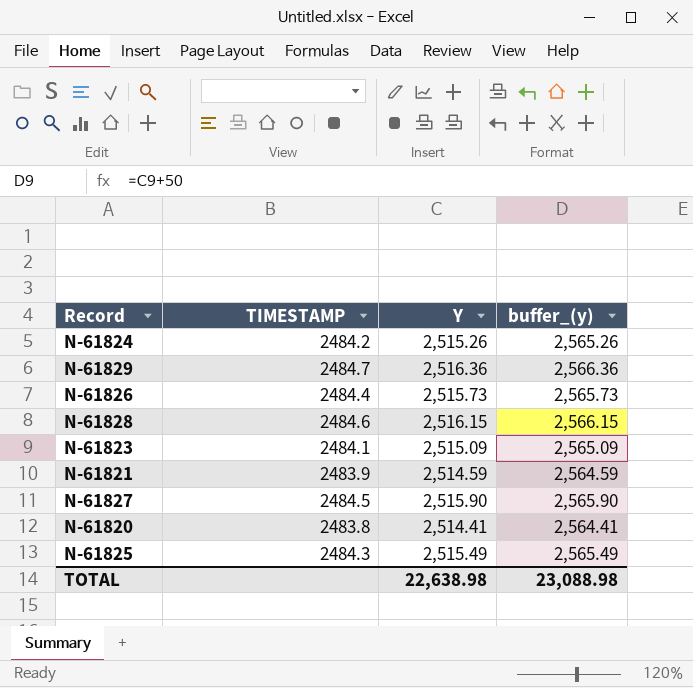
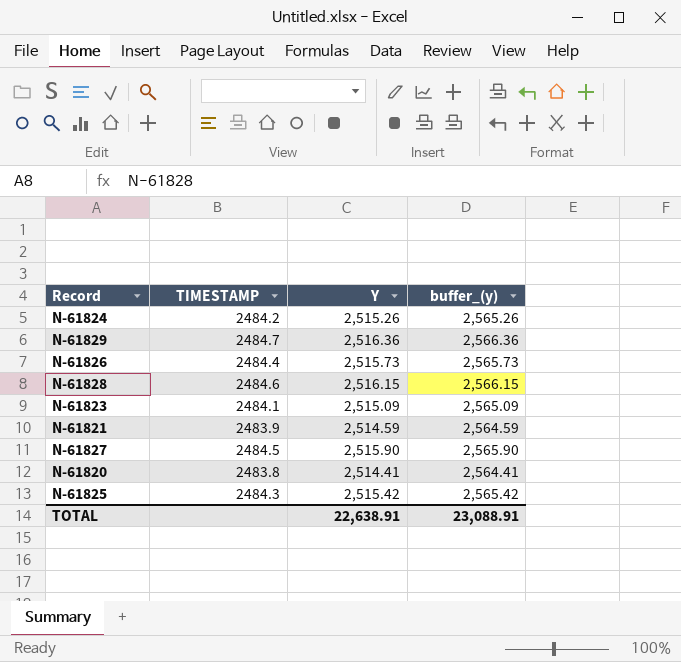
N-61825 | Y: 2,515.49 -> 2,515.42
N-61825 | buffer_(y): 2,565.49 -> 2,565.42
TOTAL | Y: 22,638.98 -> 22,638.91
TOTAL | buffer_(y): 23,088.98 -> 23,088.91

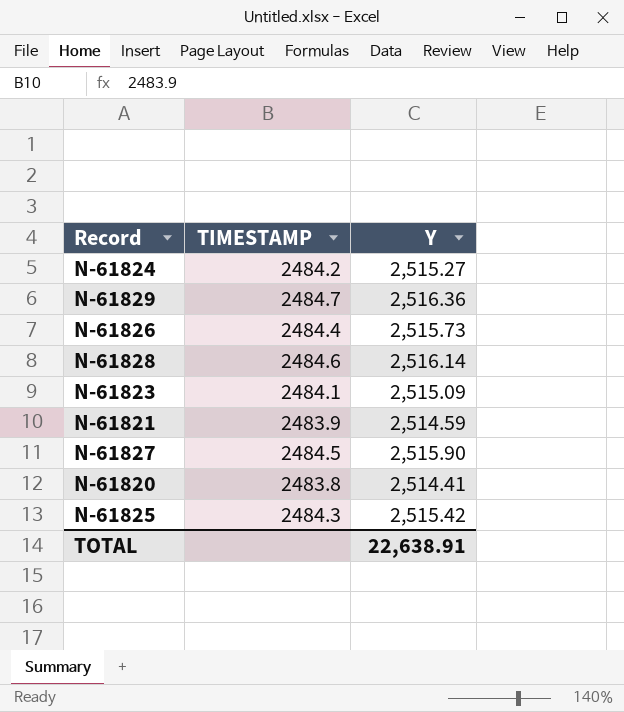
column buffer_(y) | formula: [Y] + 50 -> none
N-61824 | Y: 2,515.26 -> 2,515.27
N-61828 | Y: 2,516.15 -> 2,516.14

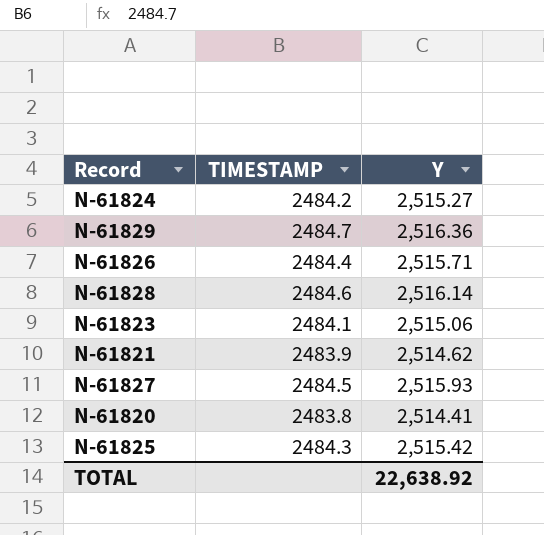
N-61826 | Y: 2,515.73 -> 2,515.71
N-61823 | Y: 2,515.09 -> 2,515.06
N-61821 | Y: 2,514.59 -> 2,514.62
N-61827 | Y: 2,515.90 -> 2,515.93
TOTAL | Y: 22,638.91 -> 22,638.92

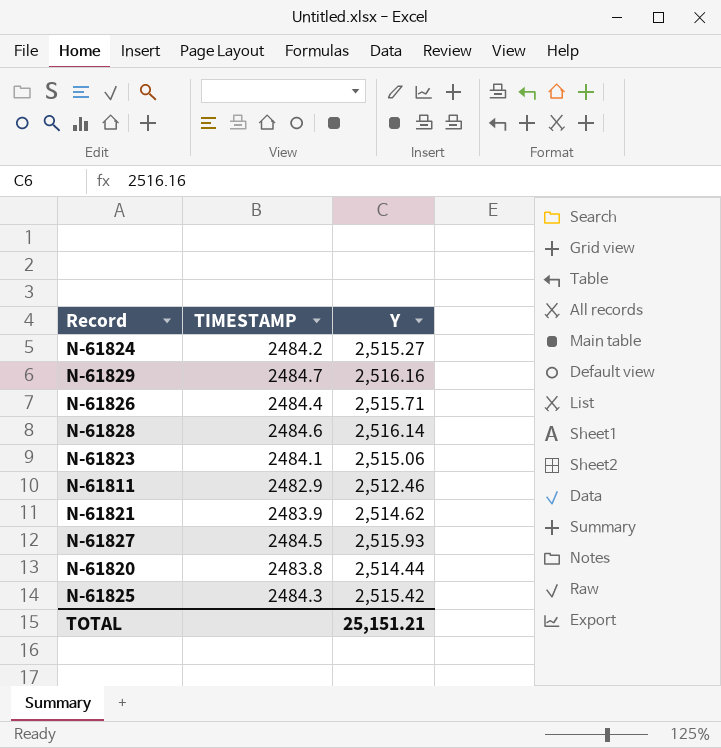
N-61829 | Y: 2,516.36 -> 2,516.16
row N-61811: none -> 2482.9 | 2,512.46
N-61820 | Y: 2,514.41 -> 2,514.44
TOTAL | Y: 22,638.92 -> 25,151.21

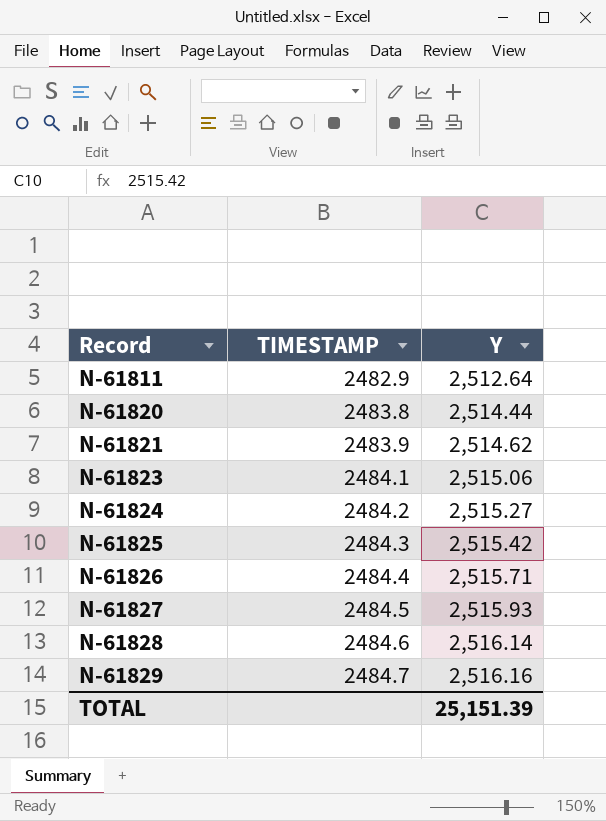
row order: none -> Record ascending
N-61811 | Y: 2,512.46 -> 2,512.64
TOTAL | Y: 25,151.21 -> 25,151.39

